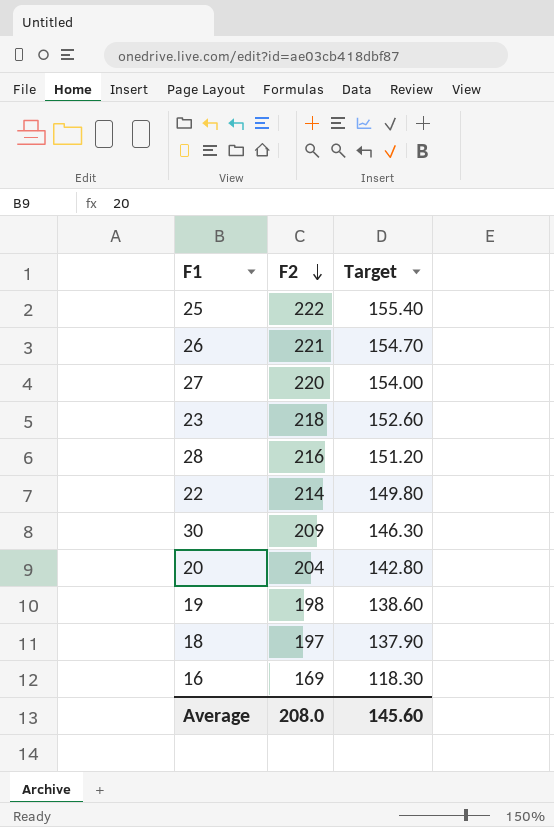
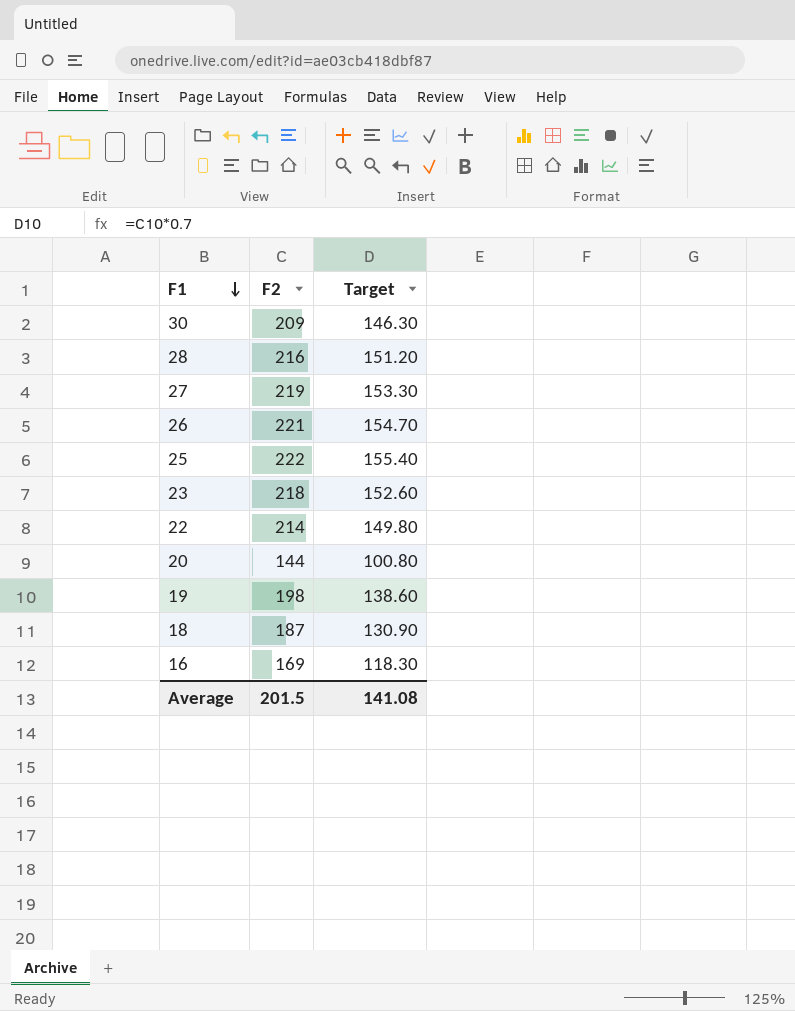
row order: F2 descending -> F1 descending
27 | F2: 220 -> 219
27 | Target: 154.00 -> 153.30
20 | F2: 204 -> 144
20 | Target: 142.80 -> 100.80
18 | F2: 197 -> 187
18 | Target: 137.90 -> 130.90
Average | F2: 208.0 -> 201.5
Average | Target: 145.60 -> 141.08

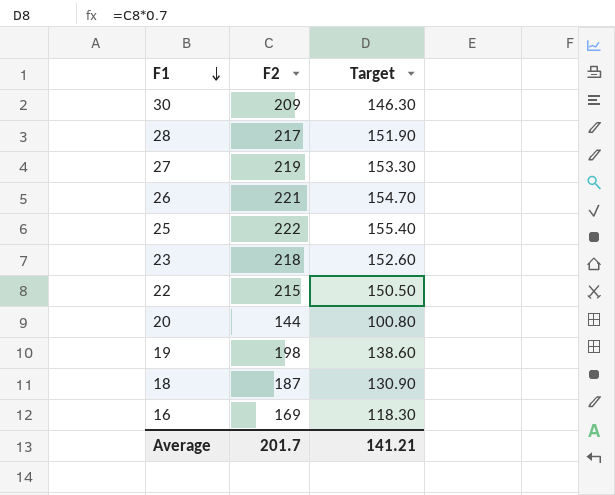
28 | F2: 216 -> 217
28 | Target: 151.20 -> 151.90
22 | F2: 214 -> 215
22 | Target: 149.80 -> 150.50
Average | F2: 201.5 -> 201.7
Average | Target: 141.08 -> 141.21

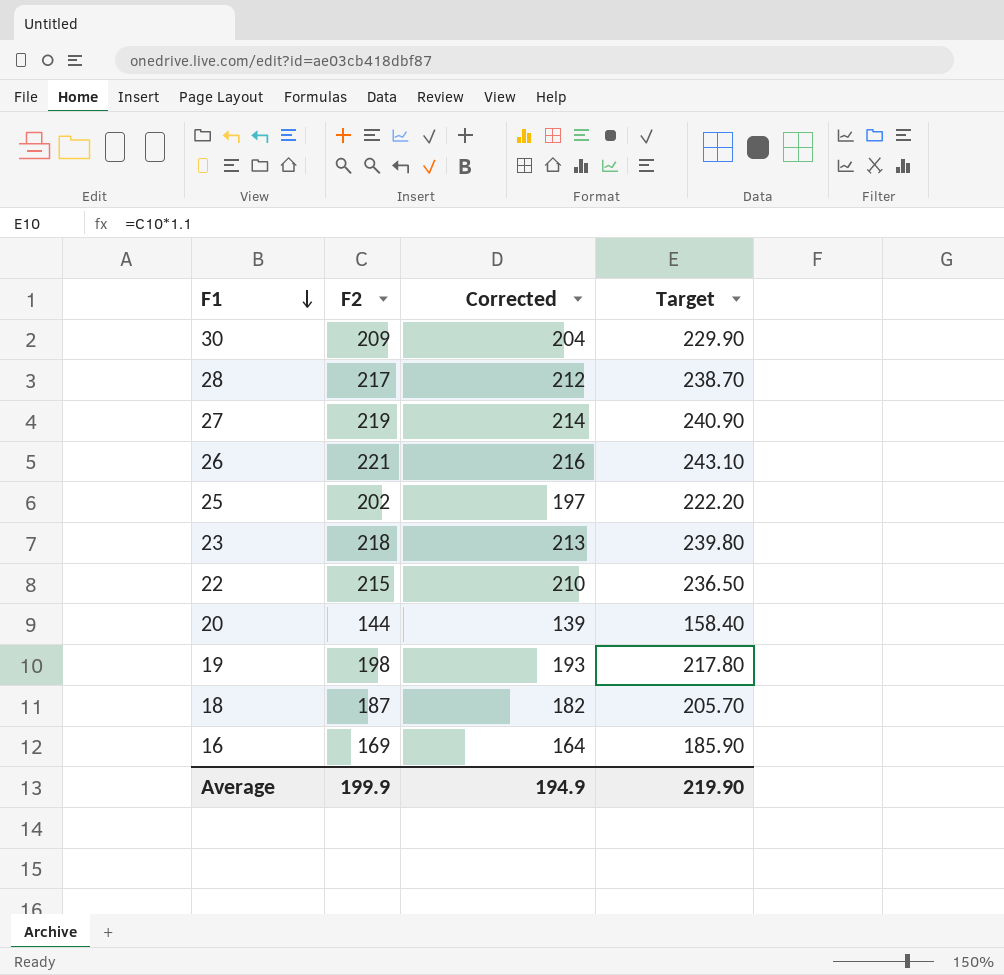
column Corrected | formula: none -> [F2] - 5
column Target | formula: [F2] * 0.7 -> [F2] * 1.1
25 | F2: 222 -> 202
Average | F2: 201.7 -> 199.9
Average | Target: 141.21 -> 219.90

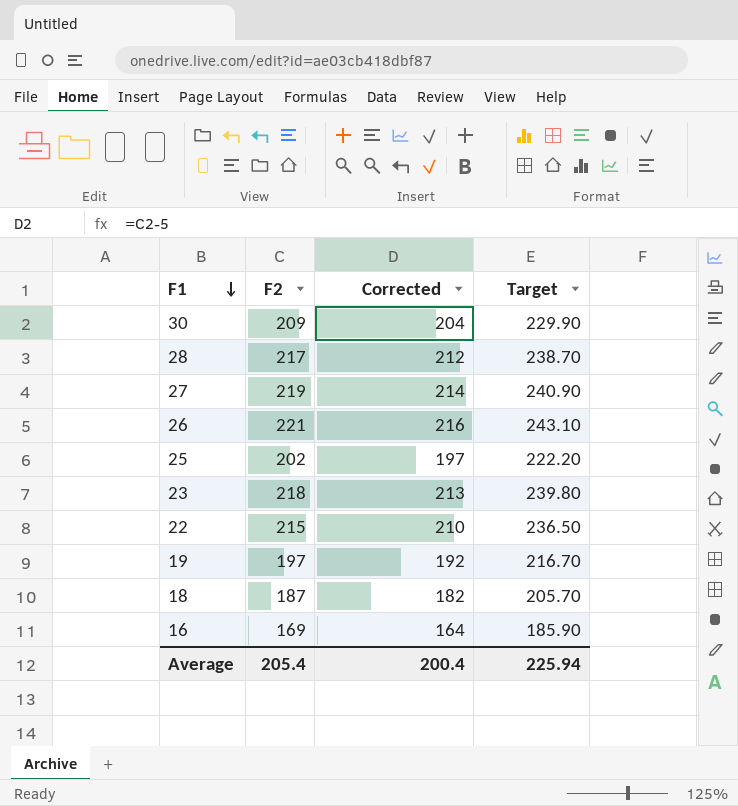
row 20: 144 | 139 | 158.40 -> none
19 | F2: 198 -> 197
19 | Corrected: 193 -> 192
19 | Target: 217.80 -> 216.70
Average | F2: 199.9 -> 205.4
Average | Corrected: 194.9 -> 200.4
Average | Target: 219.90 -> 225.94

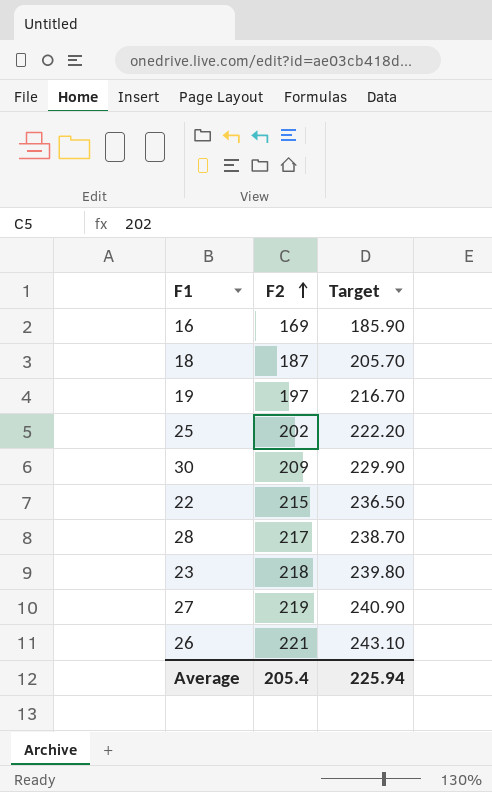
row order: F1 descending -> F2 ascending
column Corrected | formula: [F2] - 5 -> none

